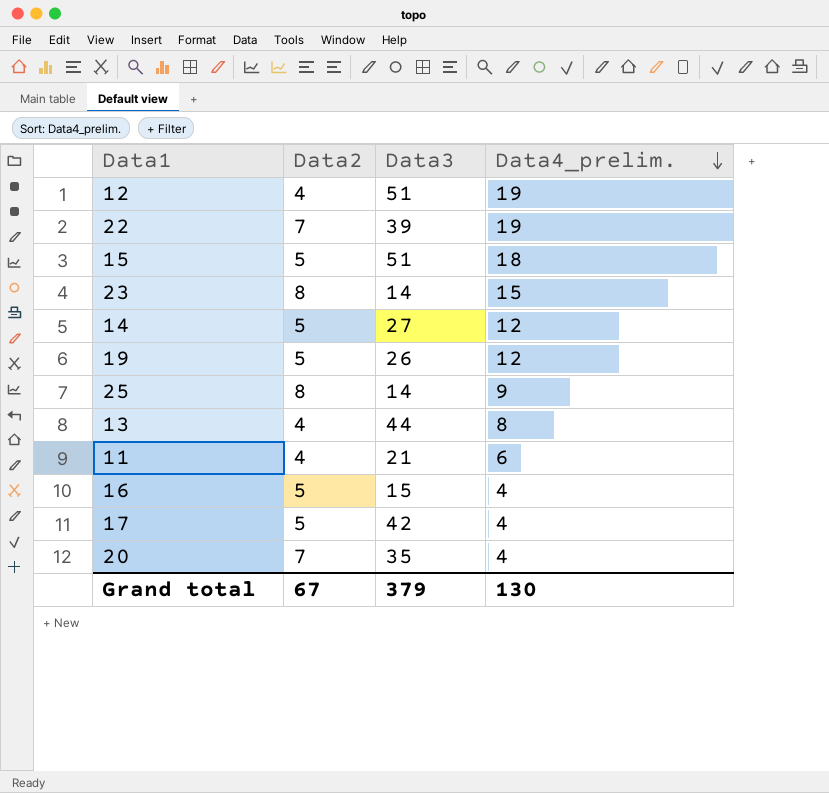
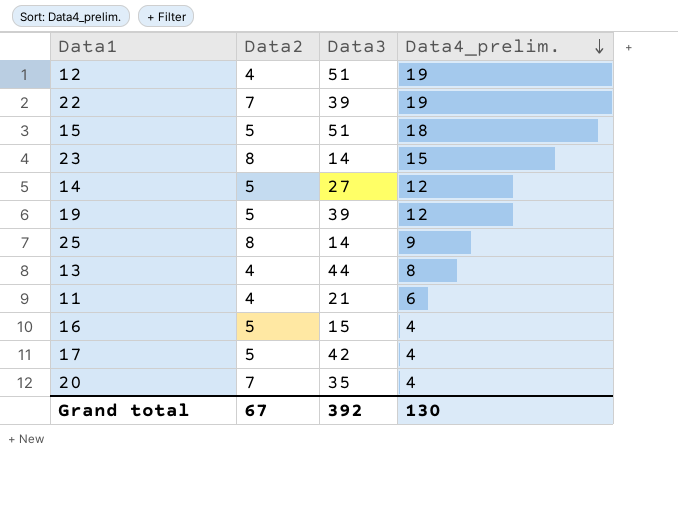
19 | Data3: 26 -> 39
Grand total | Data3: 379 -> 392

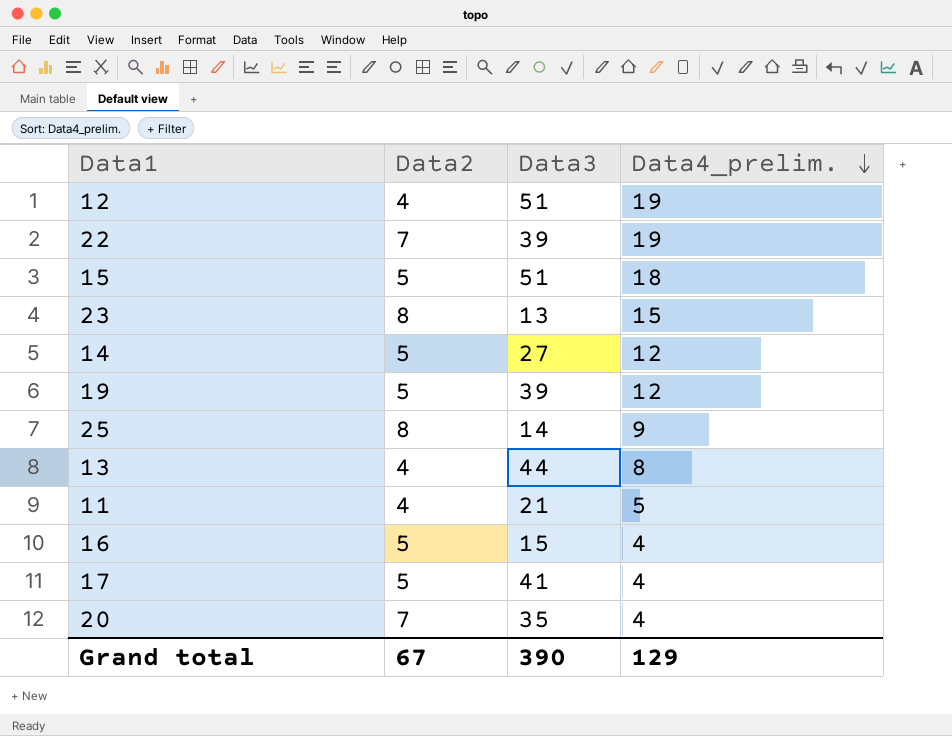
23 | Data3: 14 -> 13
11 | Data4_prelim.: 6 -> 5
17 | Data3: 42 -> 41
Grand total | Data3: 392 -> 390
Grand total | Data4_prelim.: 130 -> 129

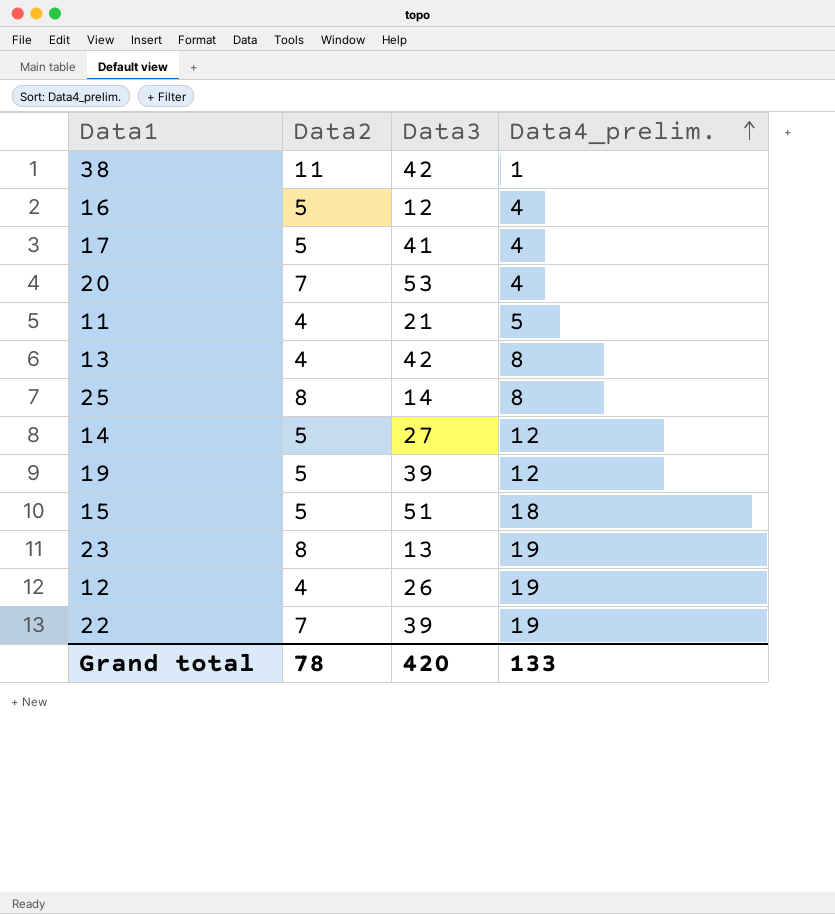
row order: Data4_prelim. descending -> Data4_prelim. ascending
row 38: none -> 11 | 42 | 1
16 | Data3: 15 -> 12
20 | Data3: 35 -> 53
13 | Data3: 44 -> 42
25 | Data4_prelim.: 9 -> 8
23 | Data4_prelim.: 15 -> 19
12 | Data3: 51 -> 26
Grand total | Data2: 67 -> 78
Grand total | Data3: 390 -> 420
Grand total | Data4_prelim.: 129 -> 133

